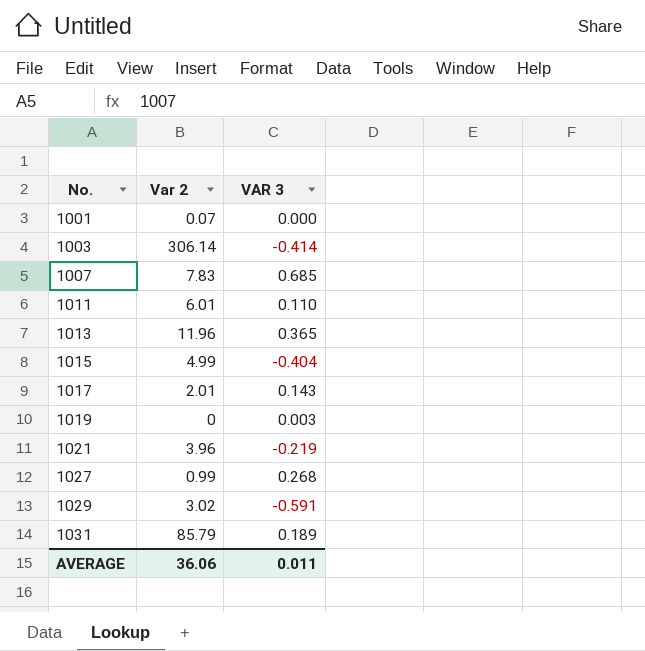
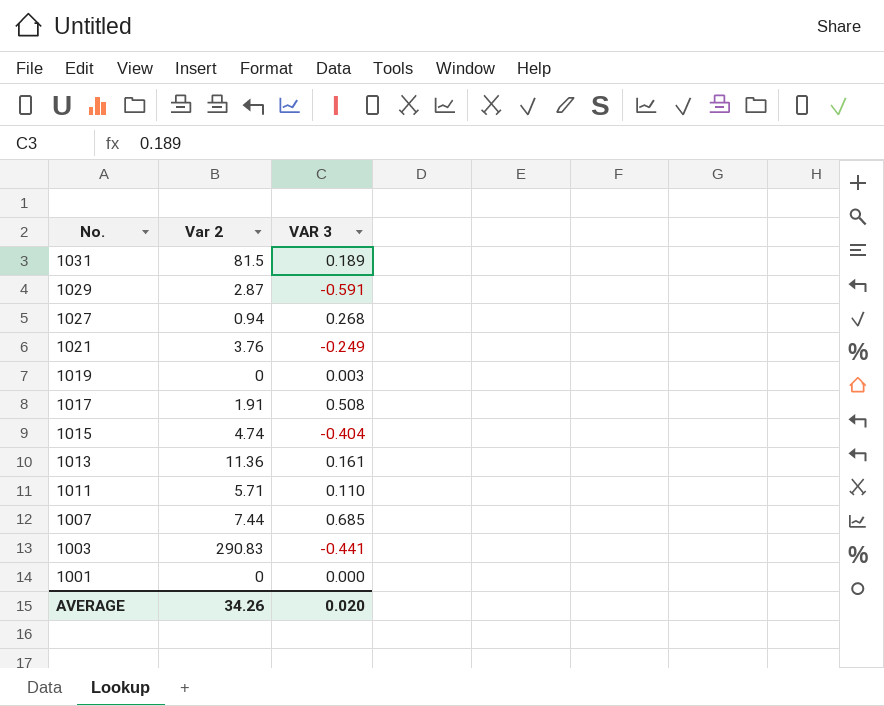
row order: No. ascending -> No. descending
1031 | Var 2: 85.79 -> 81.5
1029 | Var 2: 3.02 -> 2.87
1027 | Var 2: 0.99 -> 0.94
1021 | Var 2: 3.96 -> 3.76
1021 | VAR 3: -0.219 -> -0.249
1017 | Var 2: 2.01 -> 1.91
1017 | VAR 3: 0.143 -> 0.508
1015 | Var 2: 4.99 -> 4.74
1013 | Var 2: 11.96 -> 11.36
1013 | VAR 3: 0.365 -> 0.161
1011 | Var 2: 6.01 -> 5.71
1007 | Var 2: 7.83 -> 7.44
1003 | Var 2: 306.14 -> 290.83
1003 | VAR 3: -0.414 -> -0.441
1001 | Var 2: 0.07 -> 0
AVERAGE | Var 2: 36.06 -> 34.26
AVERAGE | VAR 3: 0.011 -> 0.020

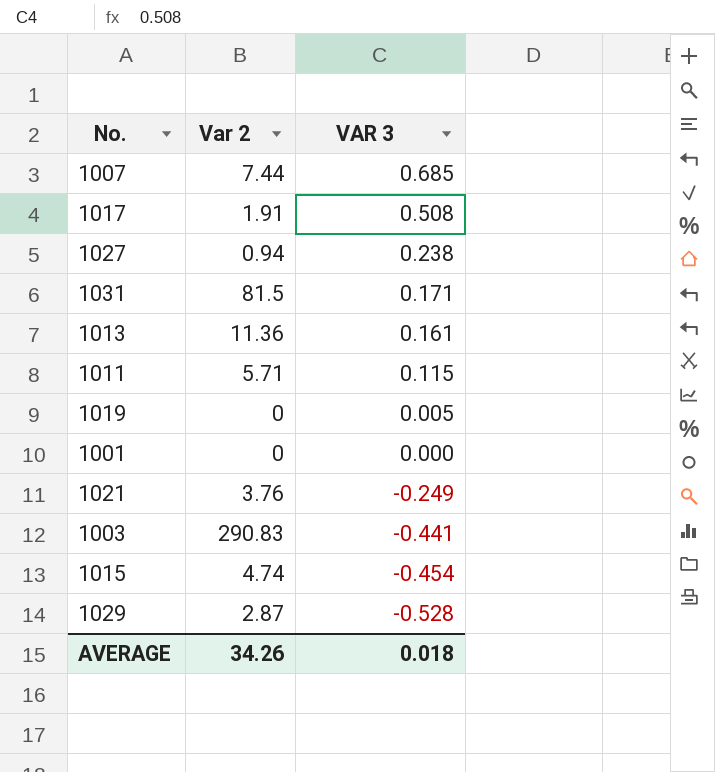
row order: No. descending -> VAR 3 descending
1027 | VAR 3: 0.268 -> 0.238
1031 | VAR 3: 0.189 -> 0.171
1011 | VAR 3: 0.110 -> 0.115
1019 | VAR 3: 0.003 -> 0.005
1015 | VAR 3: -0.404 -> -0.454
1029 | VAR 3: -0.591 -> -0.528
AVERAGE | VAR 3: 0.020 -> 0.018

